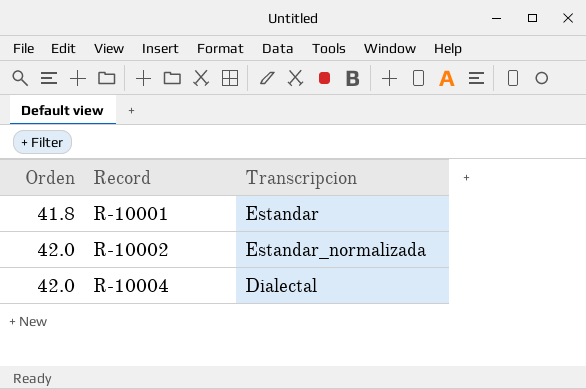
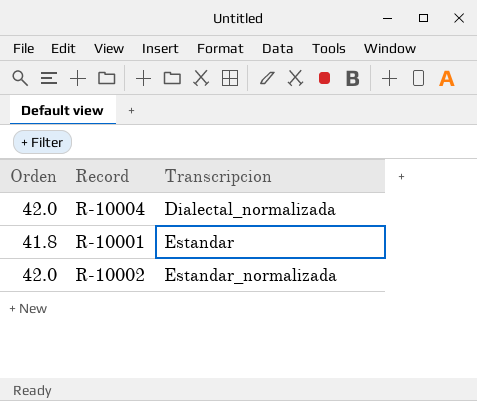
row order: Orden ascending -> Transcripcion ascending
R-10004 | Transcripcion: Dialectal -> Dialectal_normalizada

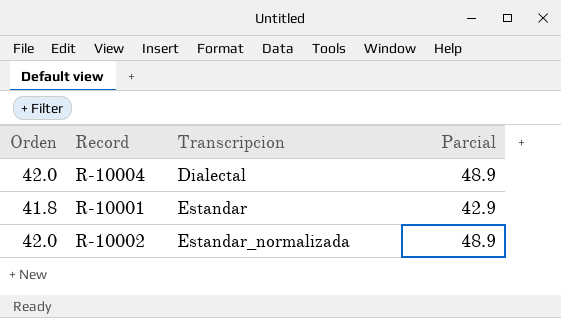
column Parcial | position: none -> 4
R-10004 | Transcripcion: Dialectal_normalizada -> Dialectal

